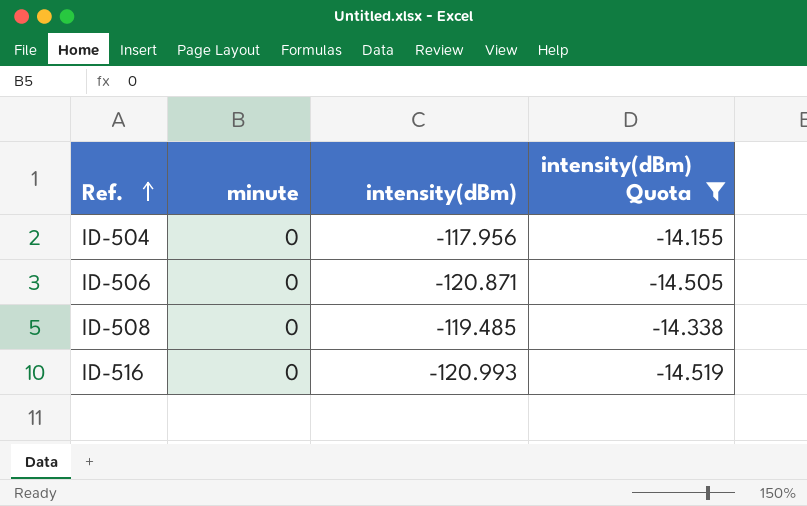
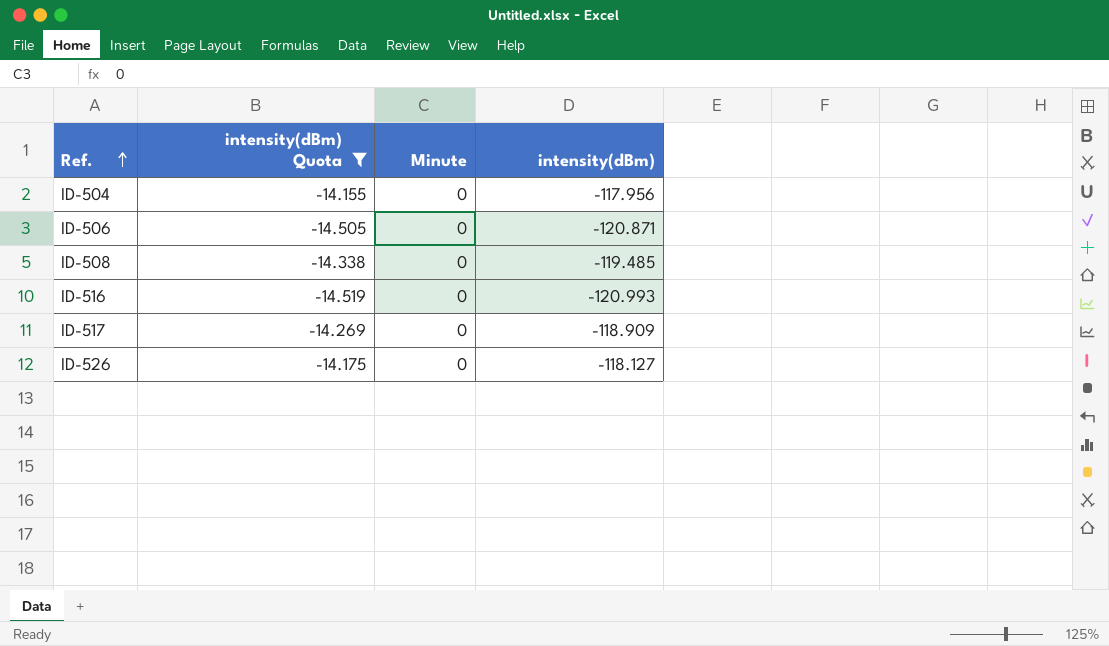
column intensity(dBm) Quota | position: 4 -> 2
column name: minute -> Minute
row ID-517: none -> -14.269 | 0 | -118.909
row ID-526: none -> -14.175 | 0 | -118.127

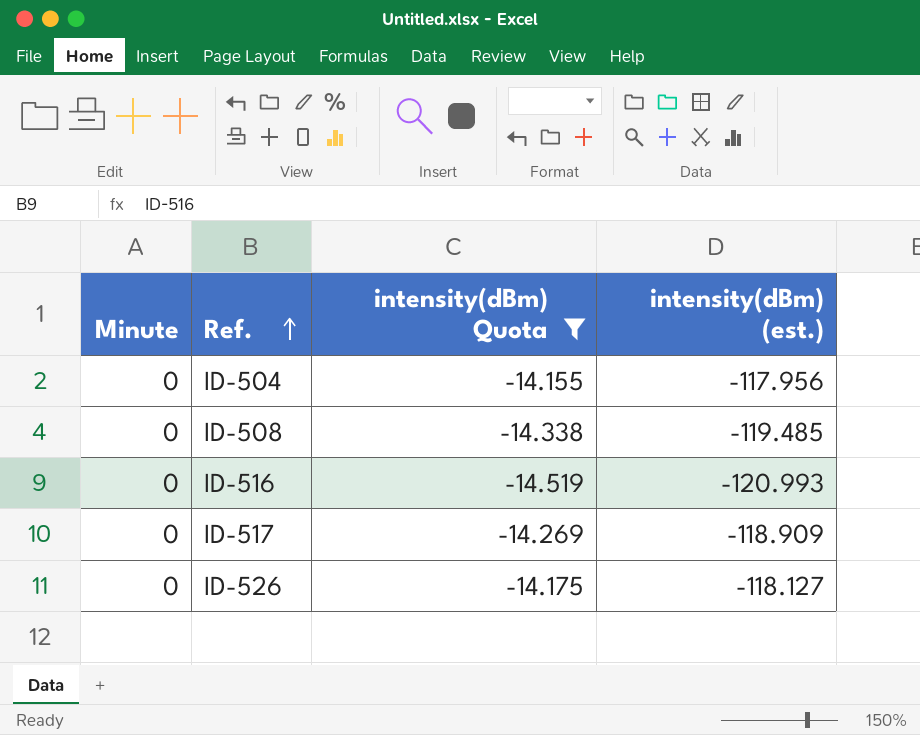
column Minute | position: 3 -> 1
column name: intensity(dBm) -> intensity(dBm) (est.)
row ID-506: -14.505 | 0 | -120.871 -> none

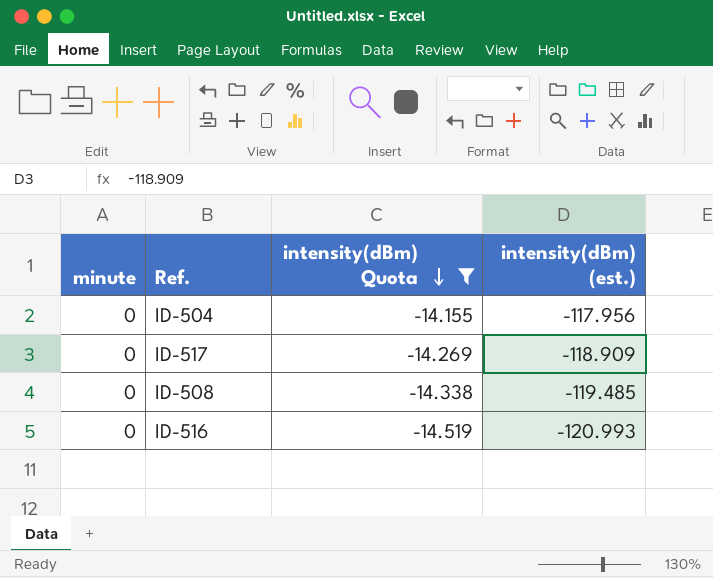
row order: Ref. ascending -> intensity(dBm) Quota descending
column name: Minute -> minute
row ID-526: 0 | -14.175 | -118.127 -> none

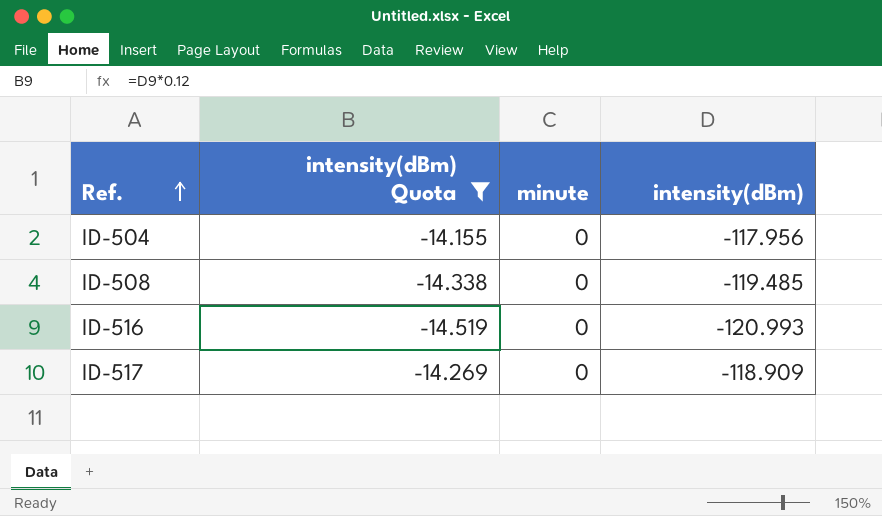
row order: intensity(dBm) Quota descending -> Ref. ascending
column minute | position: 1 -> 3
column name: intensity(dBm) (est.) -> intensity(dBm)

